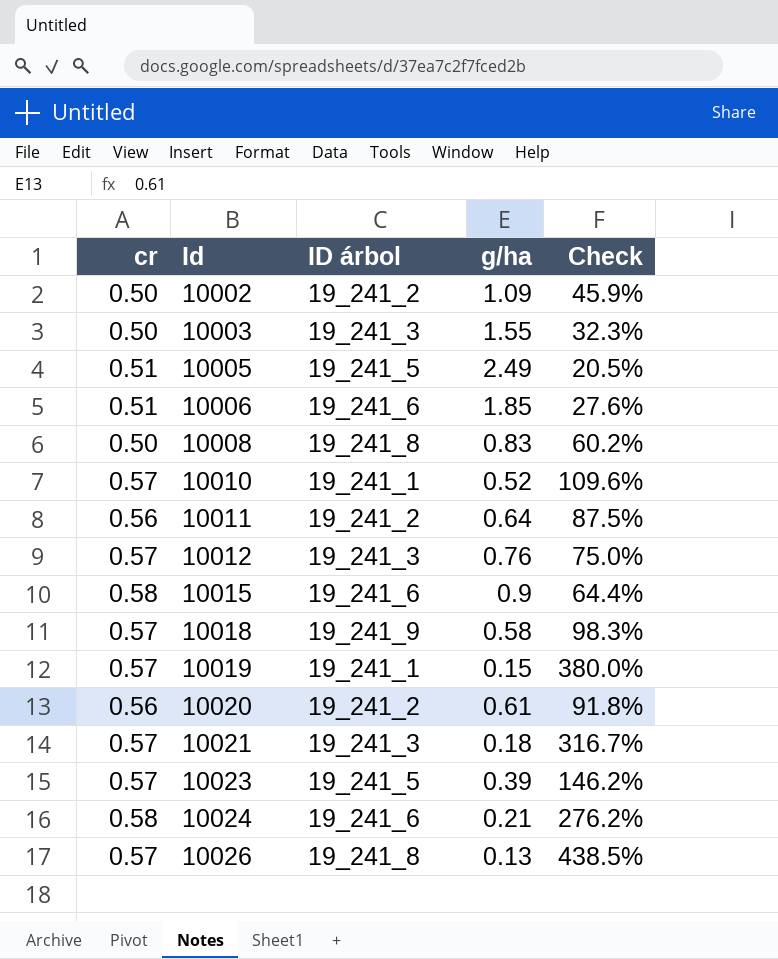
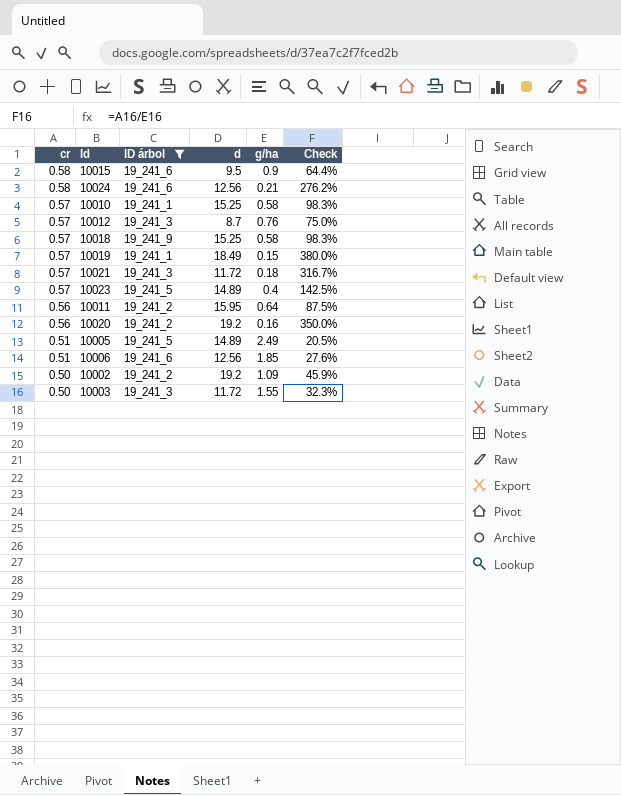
filter: none -> ID árbol != 19_241_8
row order: Id ascending -> cr descending
column d | position: none -> 4
10010 | g/ha: 0.52 -> 0.58
10010 | Check: 109.6% -> 98.3%
10023 | g/ha: 0.39 -> 0.4
10023 | Check: 146.2% -> 142.5%
10020 | g/ha: 0.61 -> 0.16
10020 | Check: 91.8% -> 350.0%

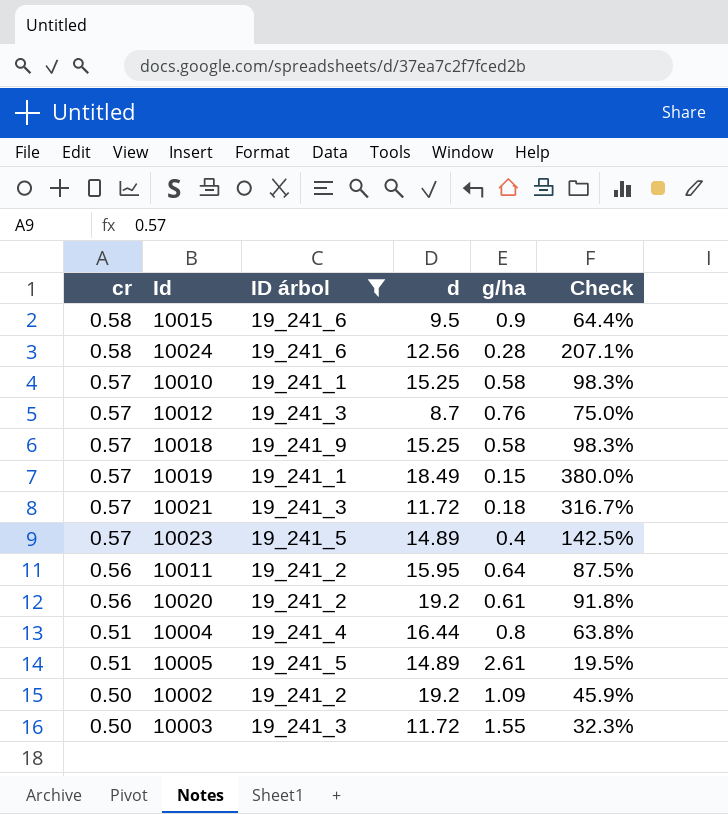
row 10006: 0.51 | 19_241_6 | 12.56 | 1.85 | 27.6% -> none
10024 | g/ha: 0.21 -> 0.28
10024 | Check: 276.2% -> 207.1%
10020 | g/ha: 0.16 -> 0.61
10020 | Check: 350.0% -> 91.8%
row 10004: none -> 0.51 | 19_241_4 | 16.44 | 0.8 | 63.8%
10005 | g/ha: 2.49 -> 2.61
10005 | Check: 20.5% -> 19.5%

